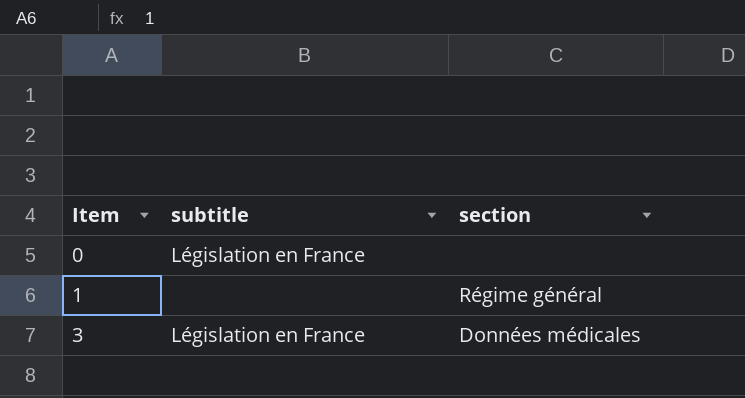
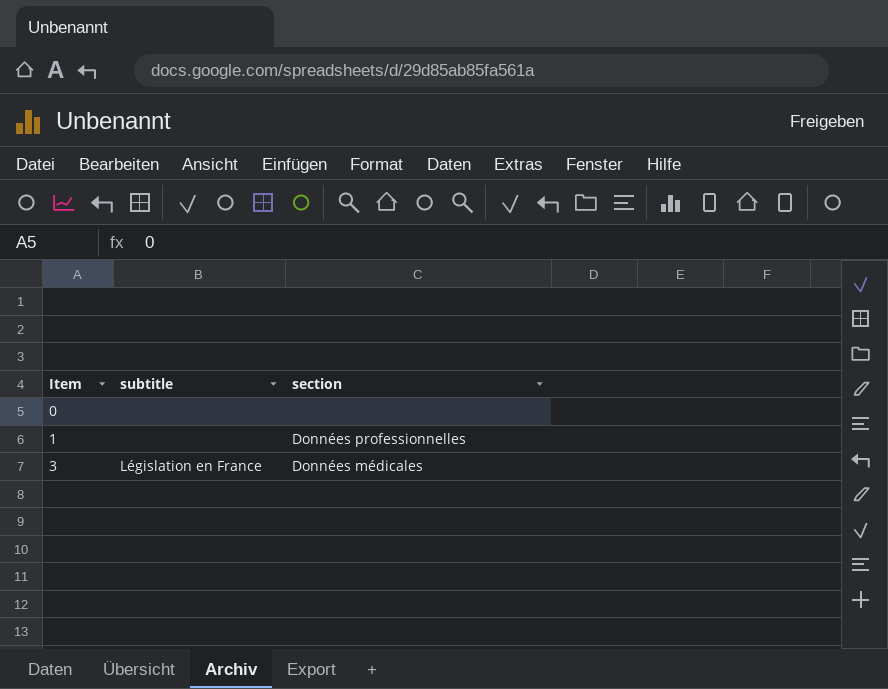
0 | subtitle: Législation en France -> none
1 | section: Régime général -> Données professionnelles

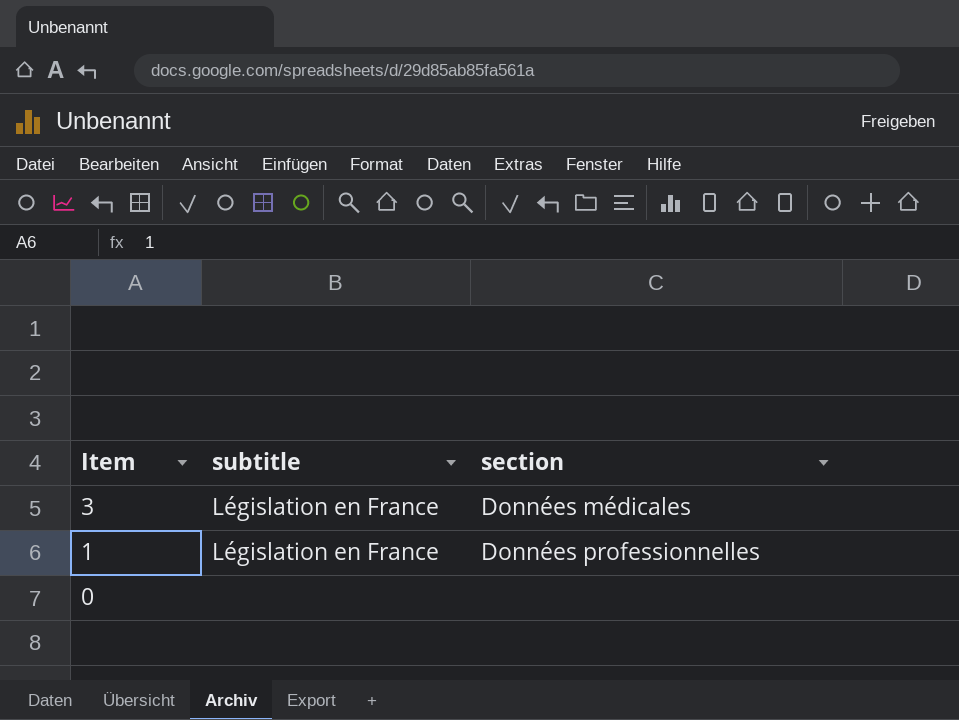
row order: Item ascending -> Item descending
1 | subtitle: none -> Législation en France

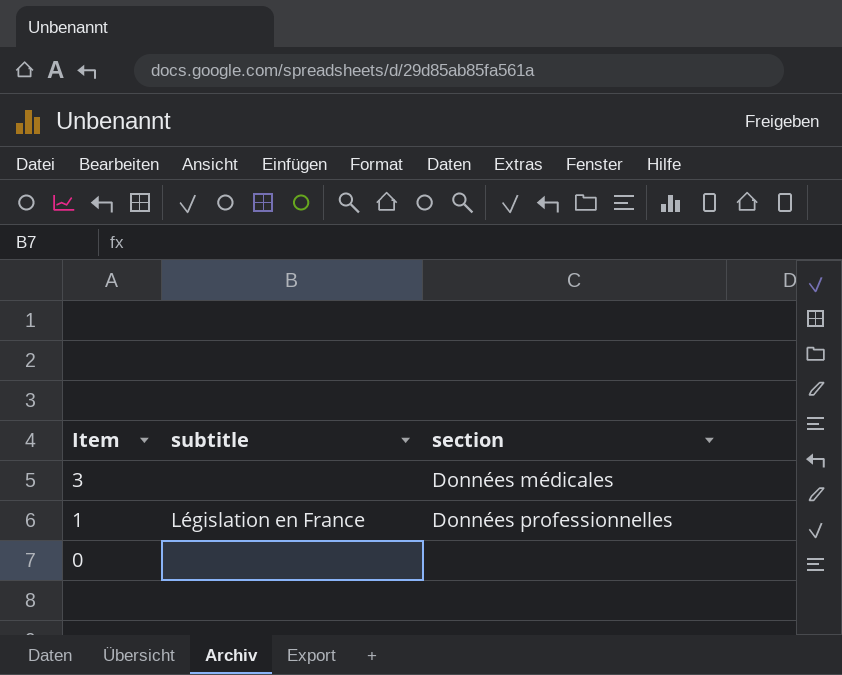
3 | subtitle: Législation en France -> none

